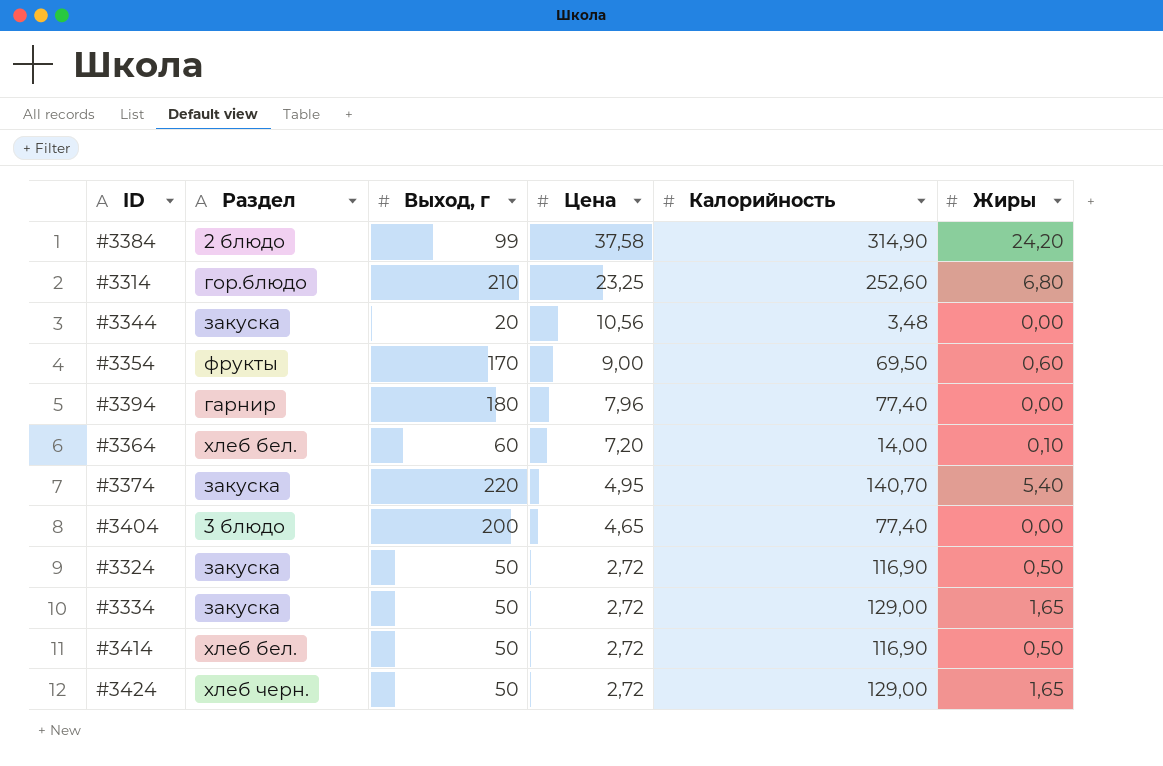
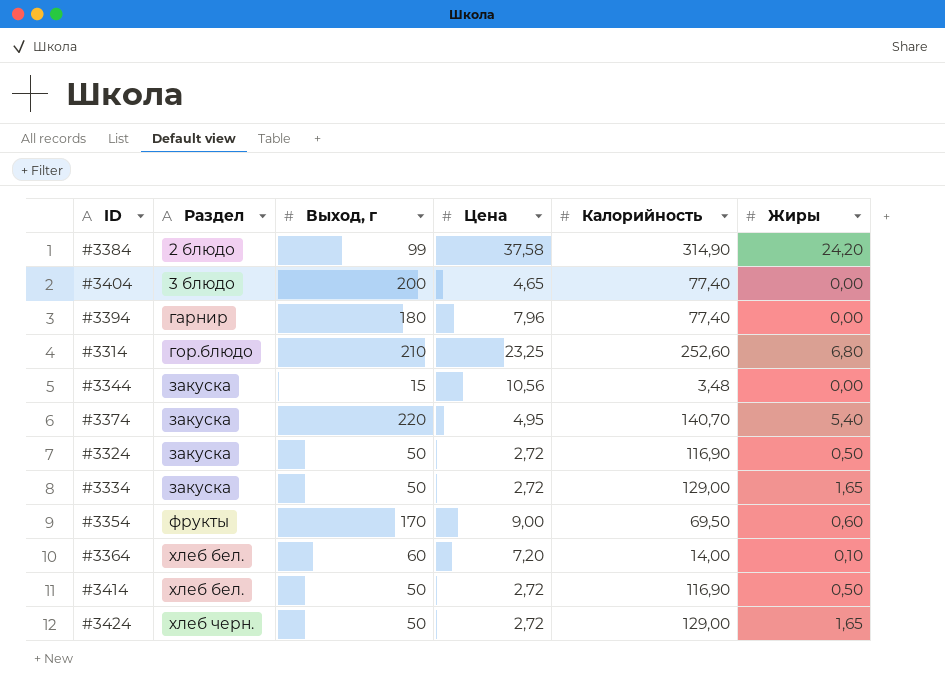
row order: Цена descending -> Раздел ascending
#3344 | Выход, г: 20 -> 15

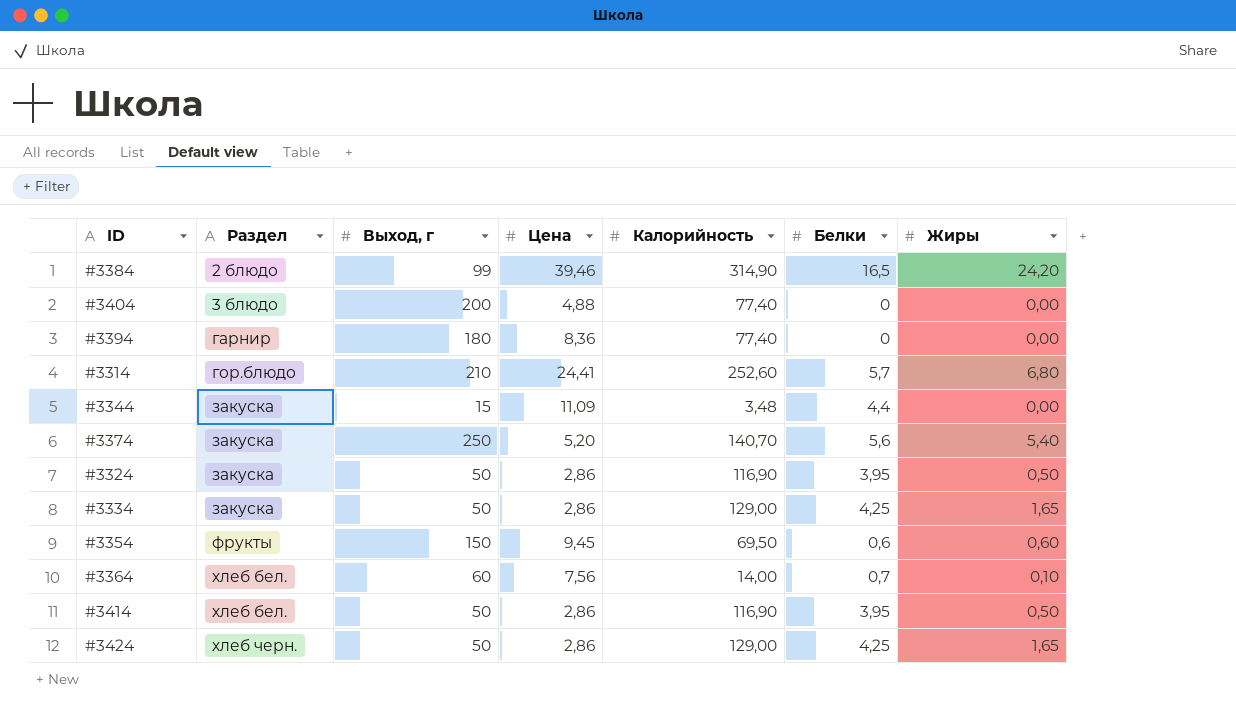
column Белки | position: none -> 6
#3384 | Цена: 37,58 -> 39,46
#3404 | Цена: 4,65 -> 4,88
#3394 | Цена: 7,96 -> 8,36
#3314 | Цена: 23,25 -> 24,41
#3344 | Цена: 10,56 -> 11,09
#3374 | Выход, г: 220 -> 250
#3374 | Цена: 4,95 -> 5,20
#3324 | Цена: 2,72 -> 2,86
#3334 | Цена: 2,72 -> 2,86
#3354 | Выход, г: 170 -> 150
#3354 | Цена: 9,00 -> 9,45
#3364 | Цена: 7,20 -> 7,56
#3414 | Цена: 2,72 -> 2,86
#3424 | Цена: 2,72 -> 2,86

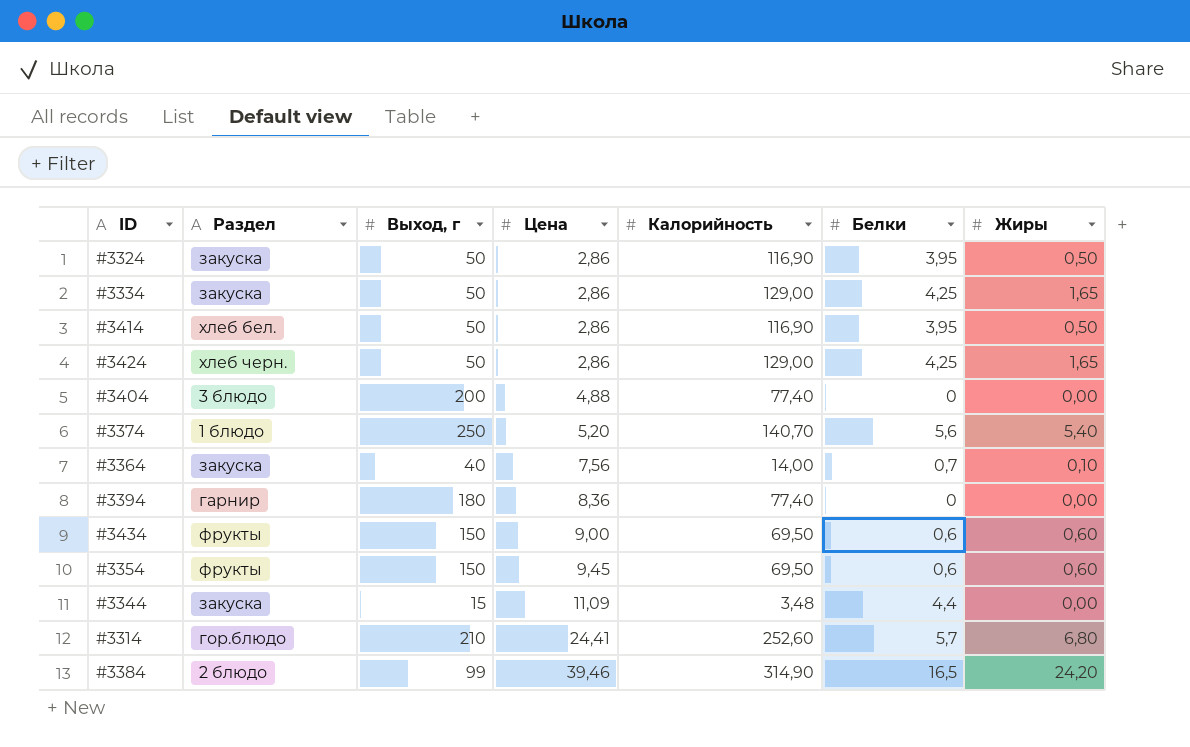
row order: Раздел ascending -> Цена ascending
#3374 | Раздел: закуска -> 1 блюдо
#3364 | Раздел: хлеб бел. -> закуска
#3364 | Выход, г: 60 -> 40
row #3434: none -> фрукты | 150 | 9,00 | 69,50 | 0,6 | 0,60

